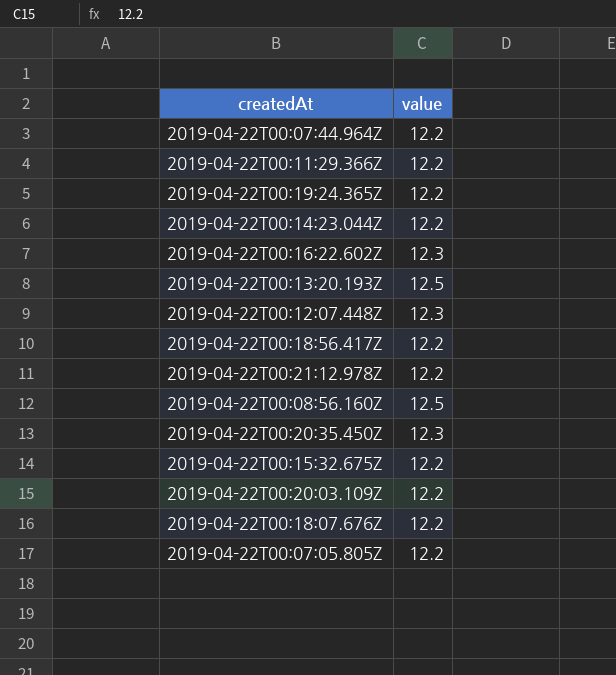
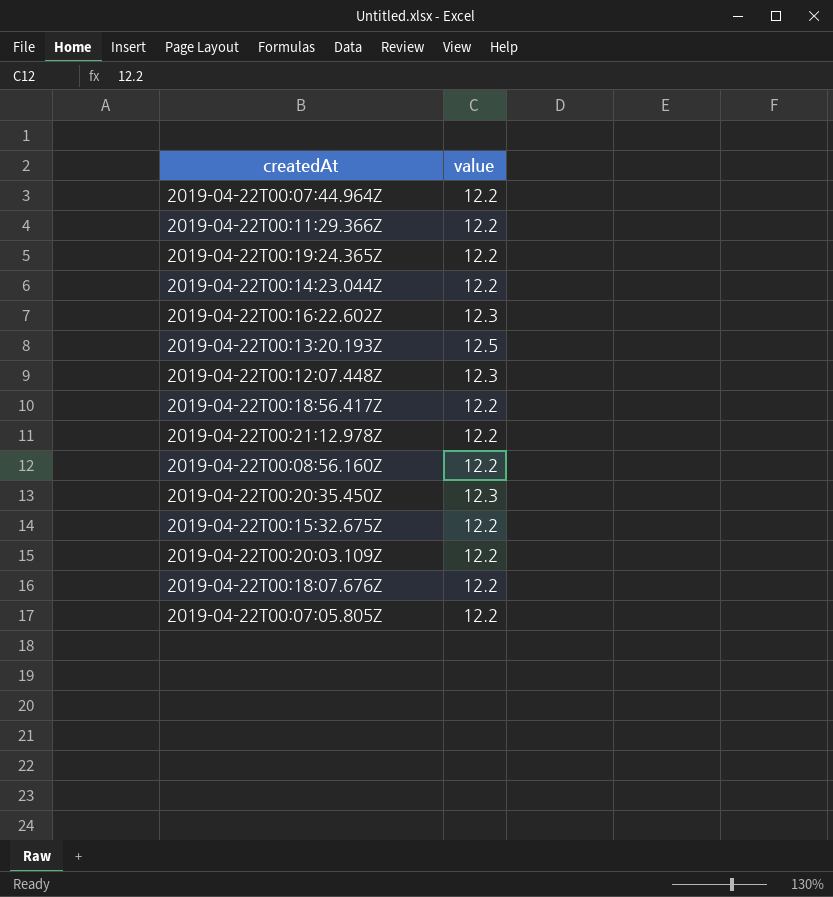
2019-04-22T00:08:56.160Z | value: 12.5 -> 12.2

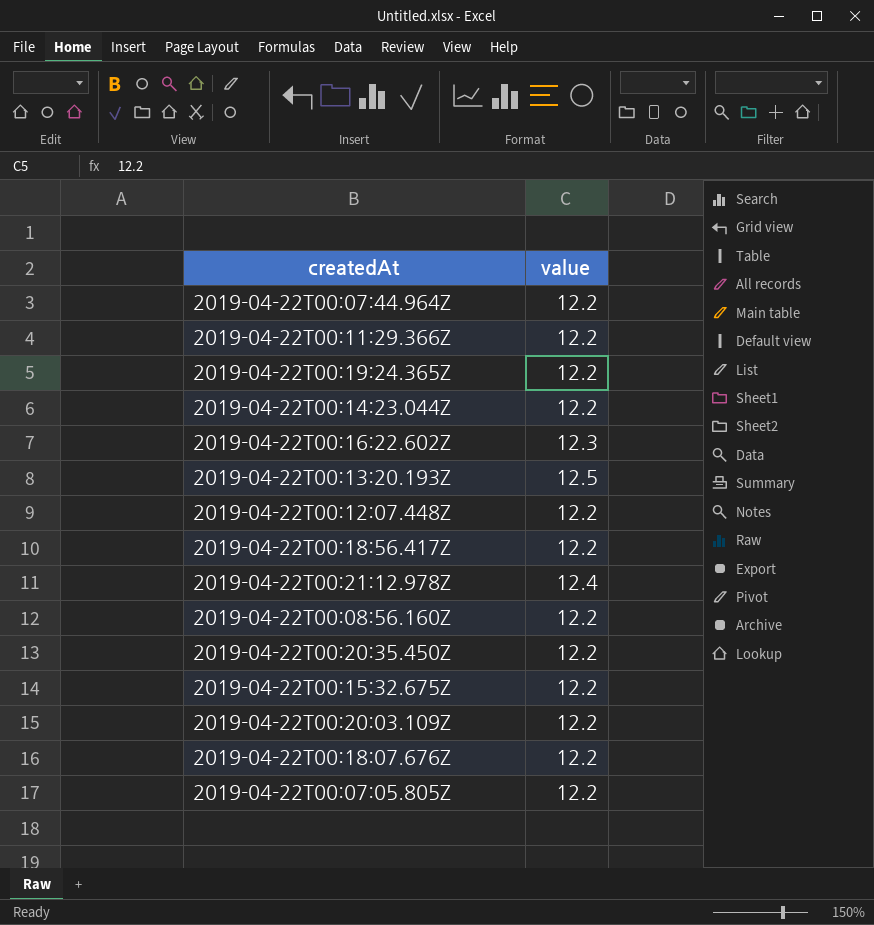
2019-04-22T00:12:07.448Z | value: 12.3 -> 12.2
2019-04-22T00:21:12.978Z | value: 12.2 -> 12.4
2019-04-22T00:20:35.450Z | value: 12.3 -> 12.2

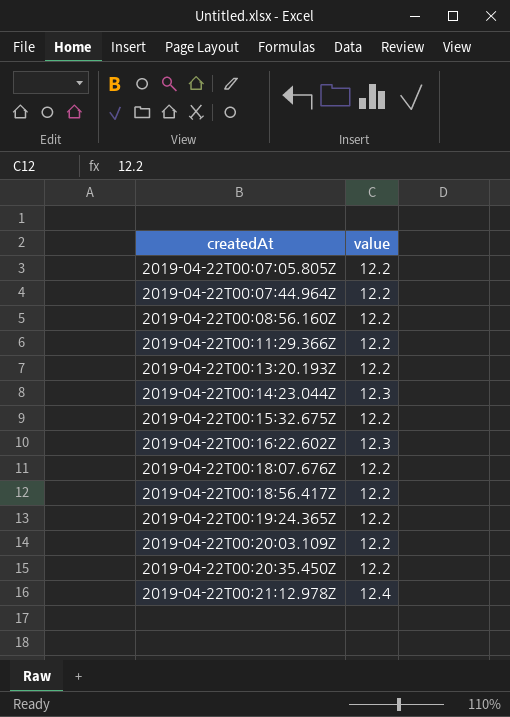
row order: none -> createdAt ascending
row 2019-04-22T00:12:07.448Z: 12.2 -> none
2019-04-22T00:13:20.193Z | value: 12.5 -> 12.2
2019-04-22T00:14:23.044Z | value: 12.2 -> 12.3

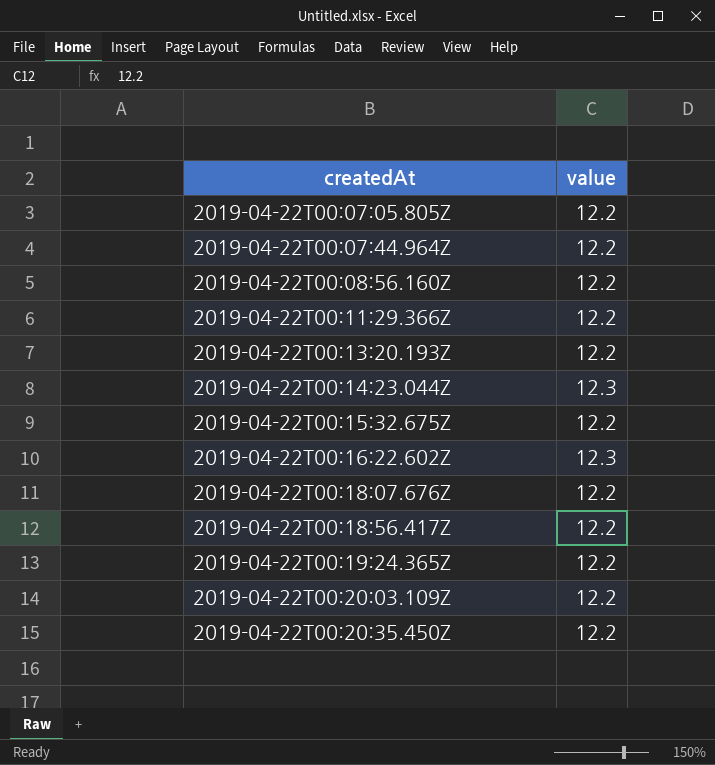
row 2019-04-22T00:21:12.978Z: 12.4 -> none

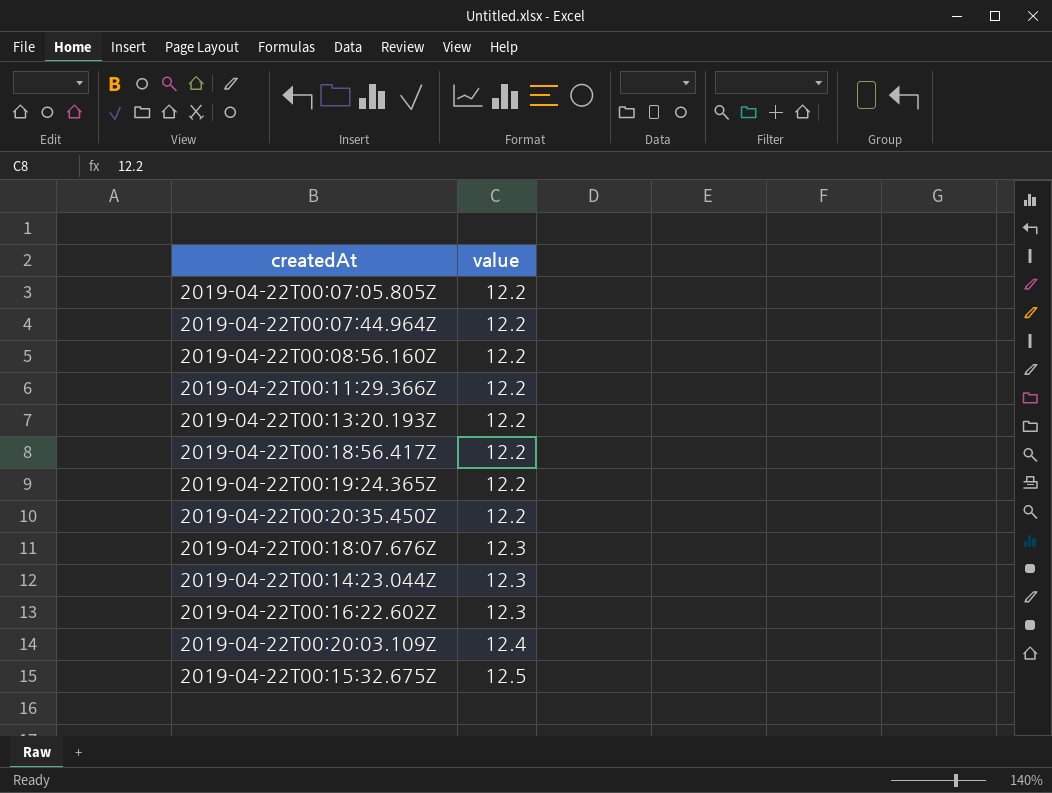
row order: createdAt ascending -> value ascending
2019-04-22T00:18:07.676Z | value: 12.2 -> 12.3
2019-04-22T00:20:03.109Z | value: 12.2 -> 12.4
2019-04-22T00:15:32.675Z | value: 12.2 -> 12.5

